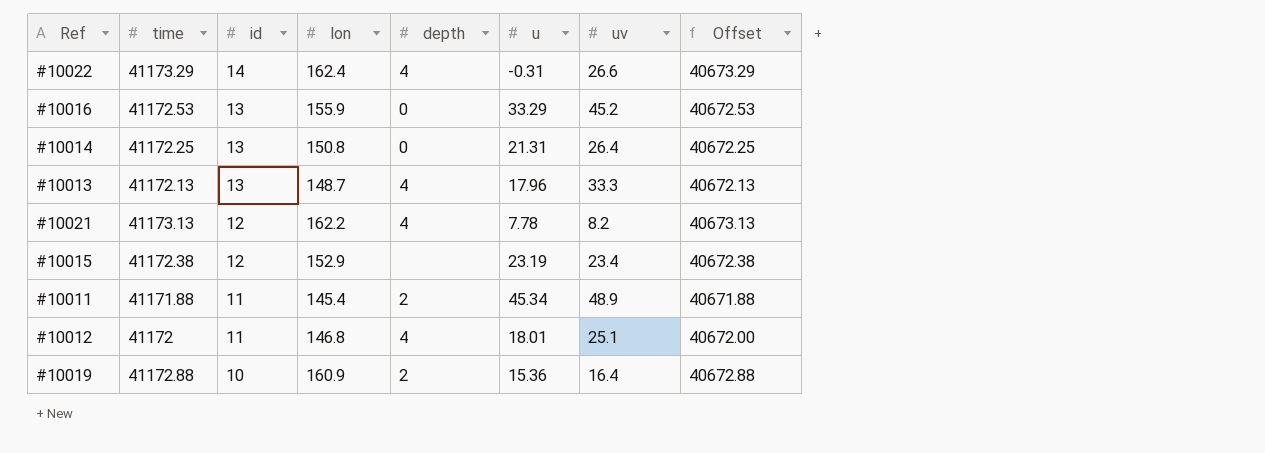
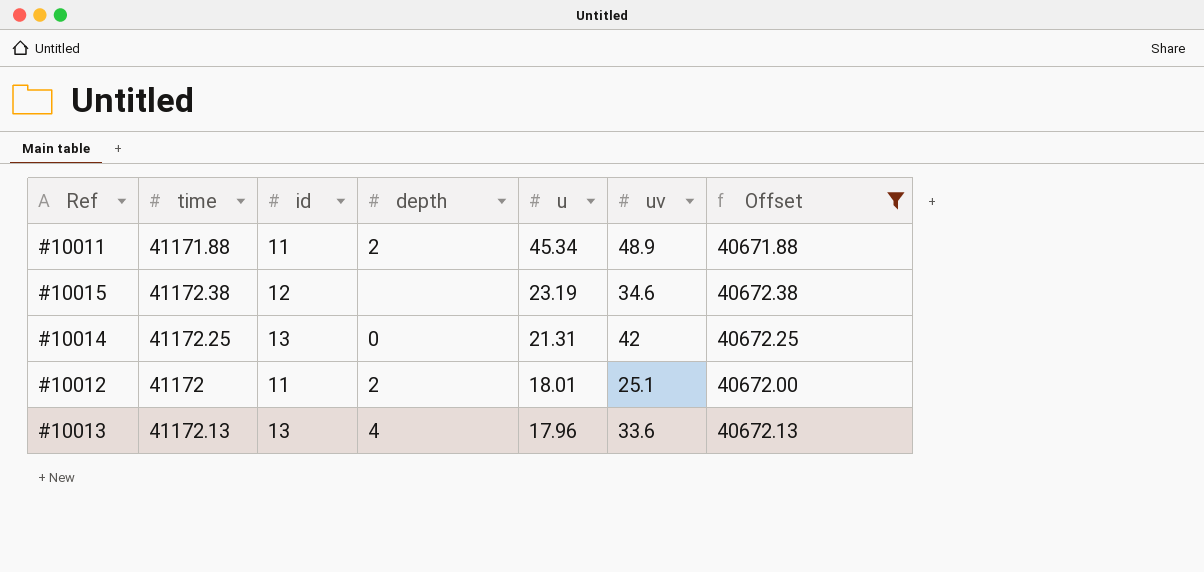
filter: none -> Offset <= 40672.38
row order: id descending -> u descending
column lon | position: 4 -> none
#10015 | uv: 23.4 -> 34.6
#10014 | uv: 26.4 -> 42
#10012 | depth: 4 -> 2
#10013 | uv: 33.3 -> 33.6

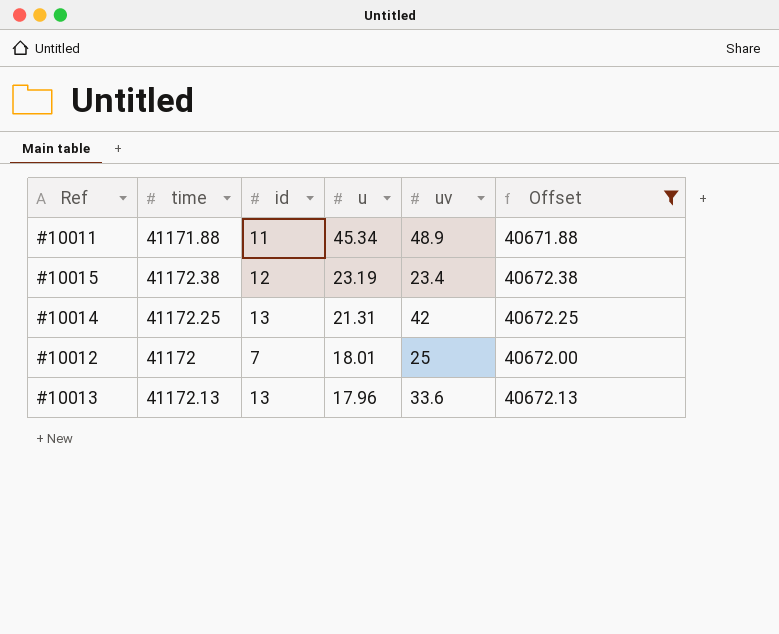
column depth | position: 4 -> none
#10015 | uv: 34.6 -> 23.4
#10012 | id: 11 -> 7
#10012 | uv: 25.1 -> 25

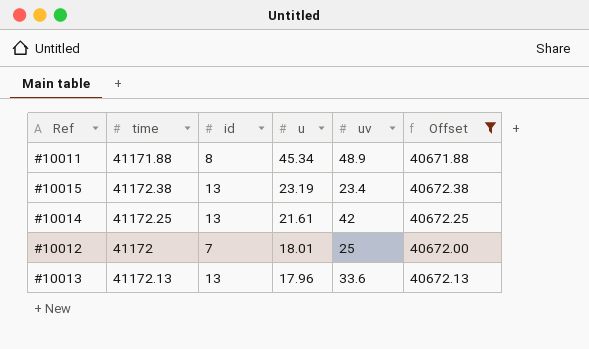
#10011 | id: 11 -> 8
#10015 | id: 12 -> 13
#10014 | u: 21.31 -> 21.61

